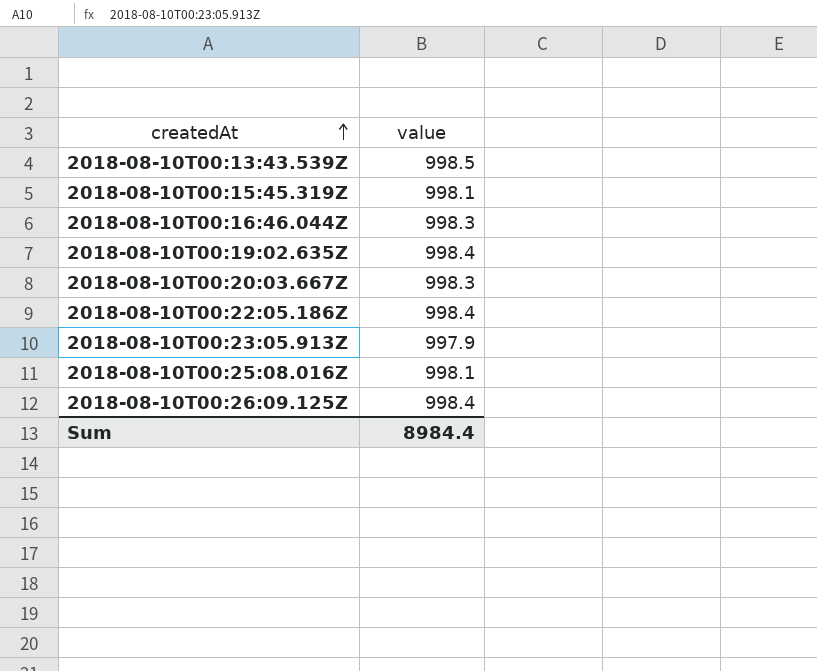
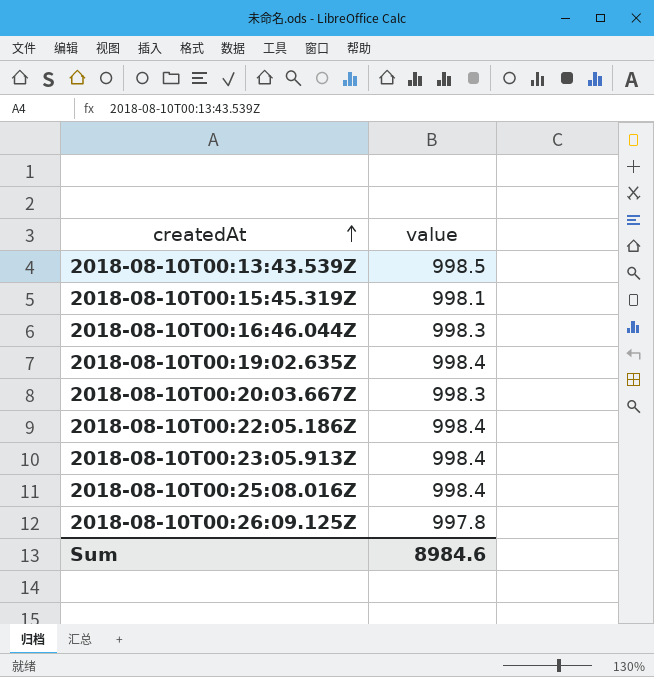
2018-08-10T00:23:05.913Z | value: 997.9 -> 998.4
2018-08-10T00:25:08.016Z | value: 998.1 -> 998.4
2018-08-10T00:26:09.125Z | value: 998.4 -> 997.8
Sum | value: 8984.4 -> 8984.6

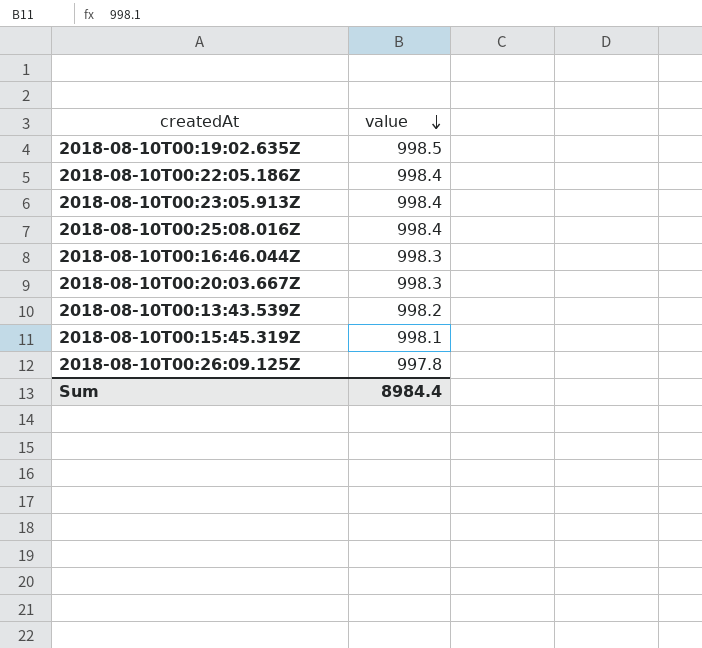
row order: createdAt ascending -> value descending
2018-08-10T00:19:02.635Z | value: 998.4 -> 998.5
2018-08-10T00:13:43.539Z | value: 998.5 -> 998.2
Sum | value: 8984.6 -> 8984.4

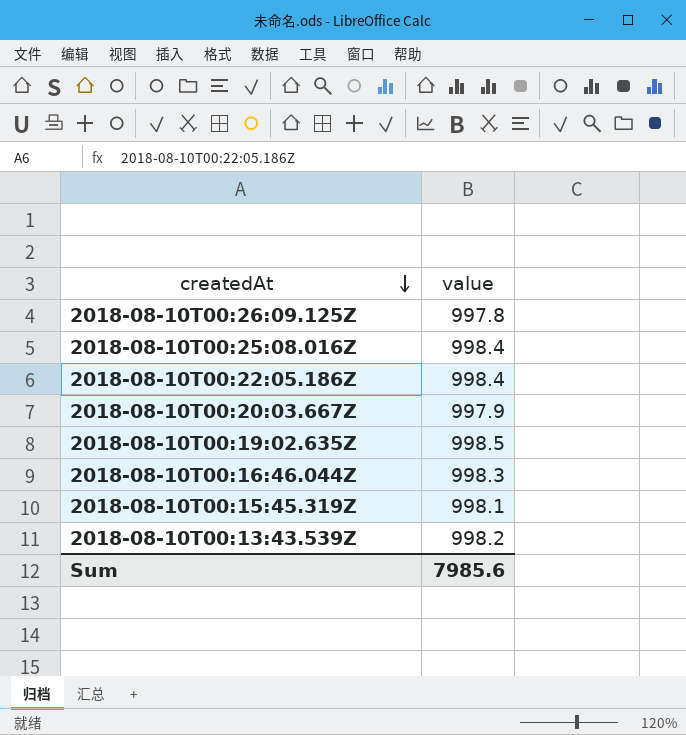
row order: value descending -> createdAt descending
row 2018-08-10T00:23:05.913Z: 998.4 -> none
2018-08-10T00:20:03.667Z | value: 998.3 -> 997.9
Sum | value: 8984.4 -> 7985.6

